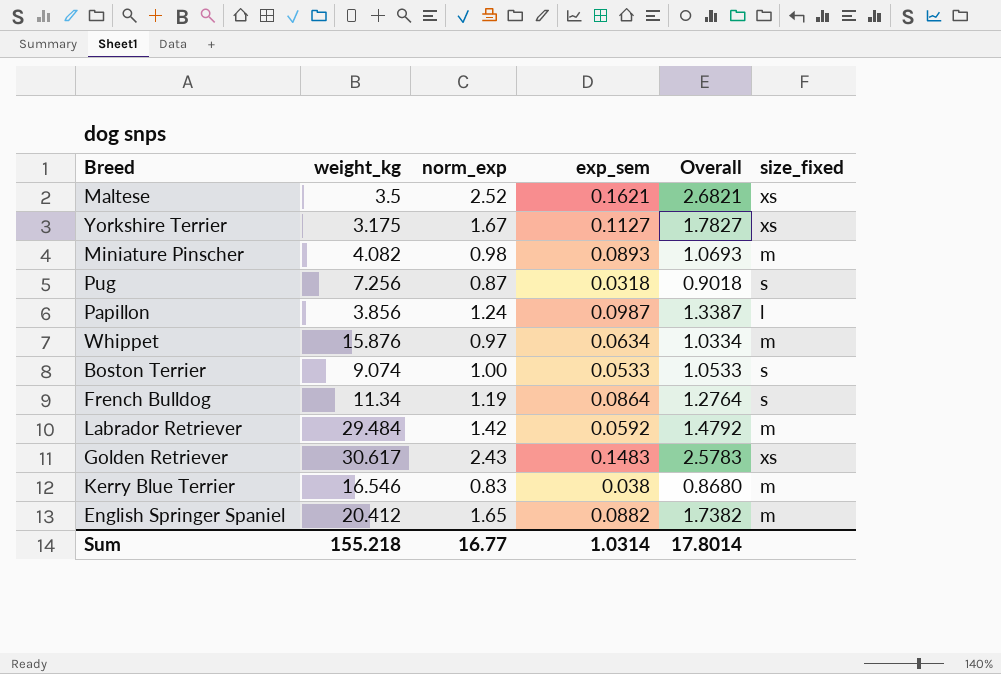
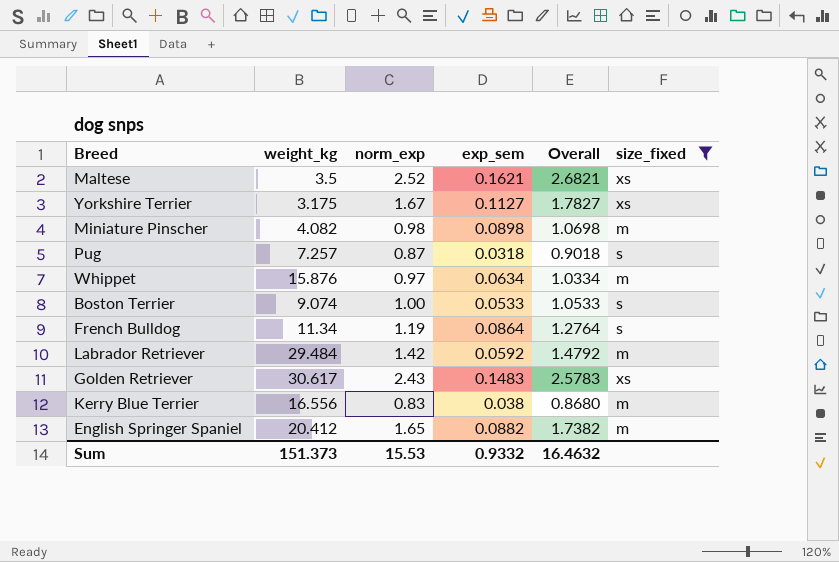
filter: none -> size_fixed != l
Miniature Pinscher | exp_sem: 0.0893 -> 0.0898
Miniature Pinscher | Overall: 1.0693 -> 1.0698
Pug | weight_kg: 7.256 -> 7.257
Kerry Blue Terrier | weight_kg: 16.546 -> 16.556
Sum | weight_kg: 155.218 -> 151.373
Sum | norm_exp: 16.77 -> 15.53
Sum | exp_sem: 1.0314 -> 0.9332
Sum | Overall: 17.8014 -> 16.4632

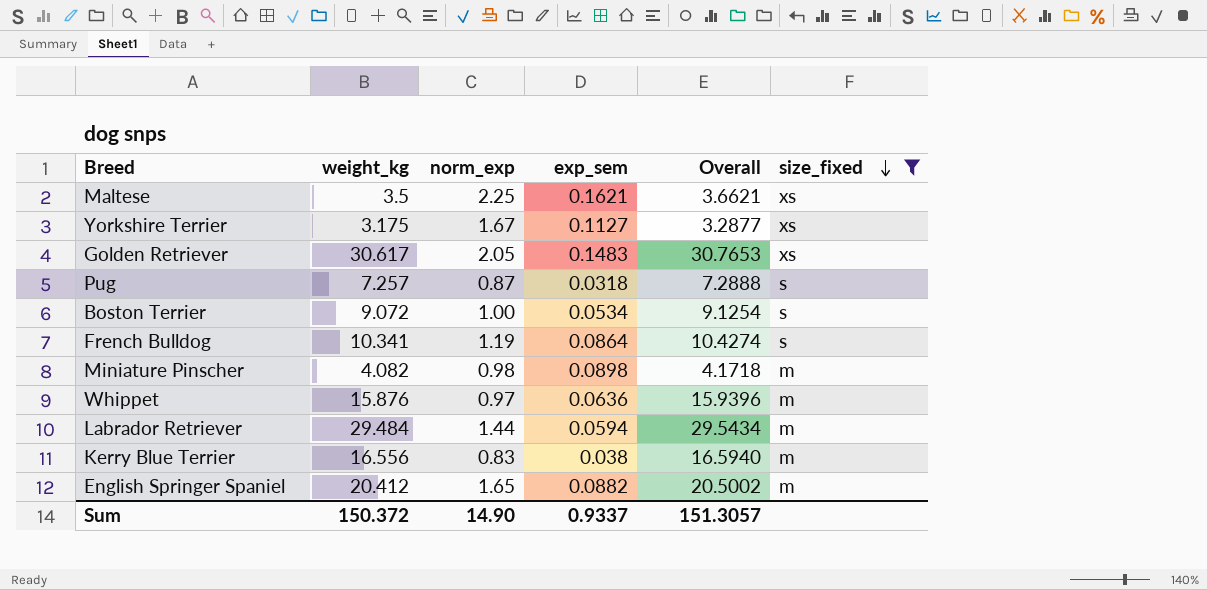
row order: none -> size_fixed descending
column Overall | formula: [norm_exp] + [exp_sem] -> [weight_kg] + [exp_sem]
Maltese | norm_exp: 2.52 -> 2.25
Golden Retriever | norm_exp: 2.43 -> 2.05
Boston Terrier | weight_kg: 9.074 -> 9.072
Boston Terrier | exp_sem: 0.0533 -> 0.0534
French Bulldog | weight_kg: 11.34 -> 10.341
Whippet | exp_sem: 0.0634 -> 0.0636
Labrador Retriever | norm_exp: 1.42 -> 1.44
Labrador Retriever | exp_sem: 0.0592 -> 0.0594
Sum | weight_kg: 151.373 -> 150.372
Sum | norm_exp: 15.53 -> 14.90
Sum | exp_sem: 0.9332 -> 0.9337
Sum | Overall: 16.4632 -> 151.3057

